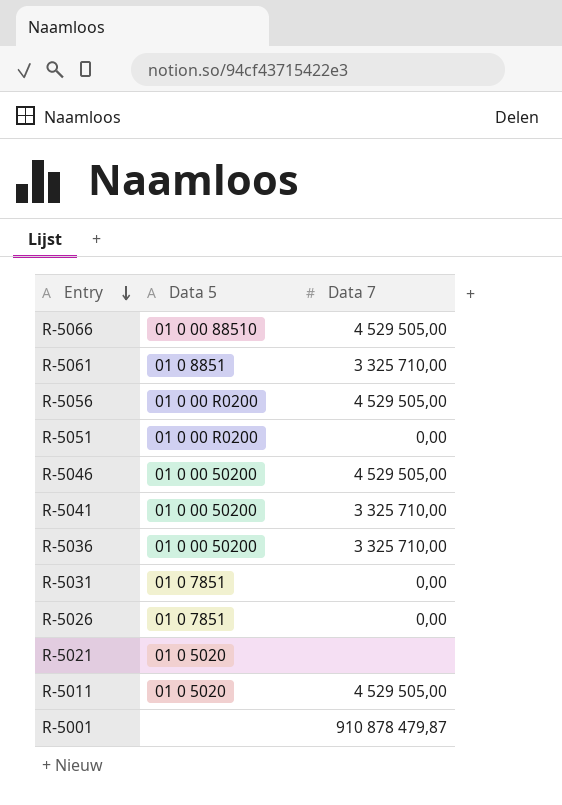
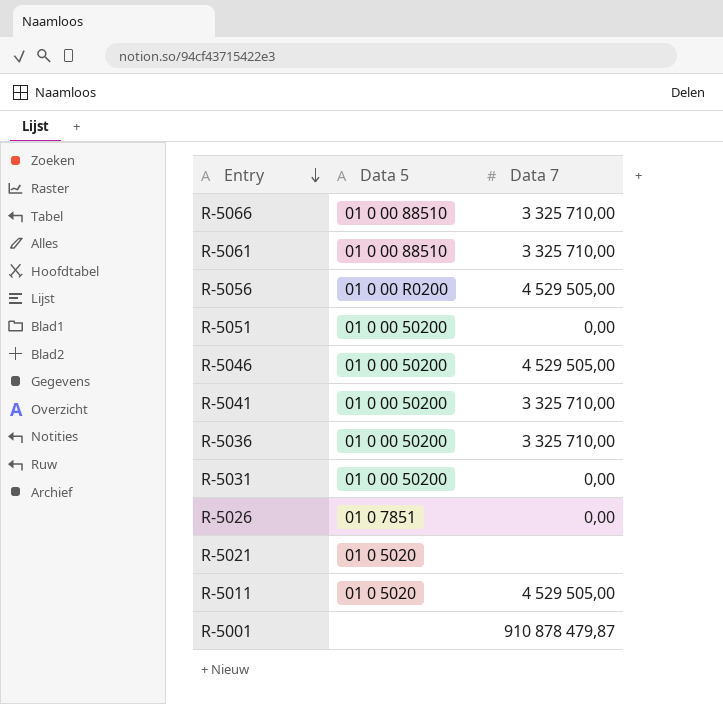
R-5066 | Data 7: 4 529 505,00 -> 3 325 710,00
R-5061 | Data 5: 01 0 8851 -> 01 0 00 88510
R-5051 | Data 5: 01 0 00 R0200 -> 01 0 00 50200
R-5031 | Data 5: 01 0 7851 -> 01 0 00 50200

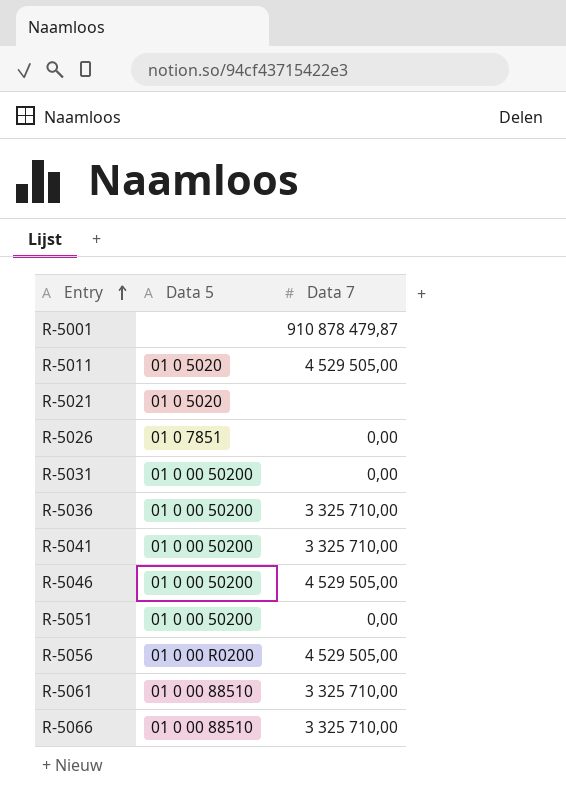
row order: Entry descending -> Entry ascending

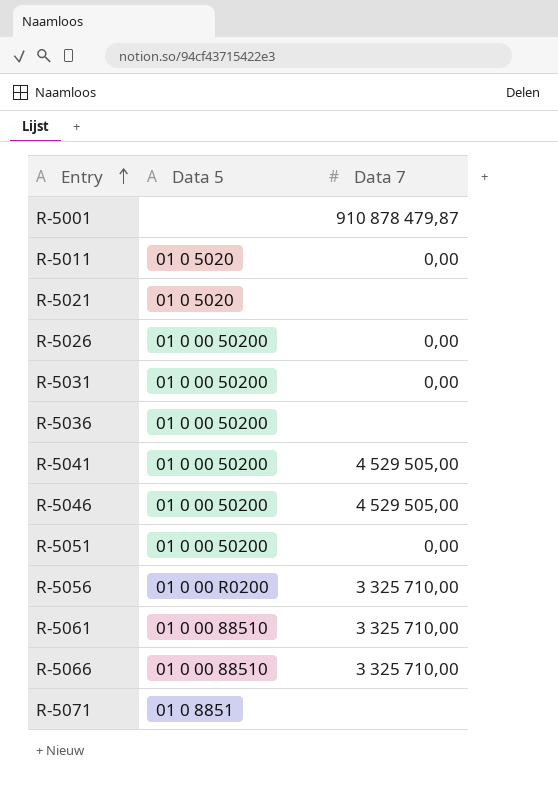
R-5011 | Data 7: 4 529 505,00 -> 0,00
R-5026 | Data 5: 01 0 7851 -> 01 0 00 50200
R-5036 | Data 7: 3 325 710,00 -> none
R-5041 | Data 7: 3 325 710,00 -> 4 529 505,00
R-5056 | Data 7: 4 529 505,00 -> 3 325 710,00
row R-5071: none -> 01 0 8851 | none

